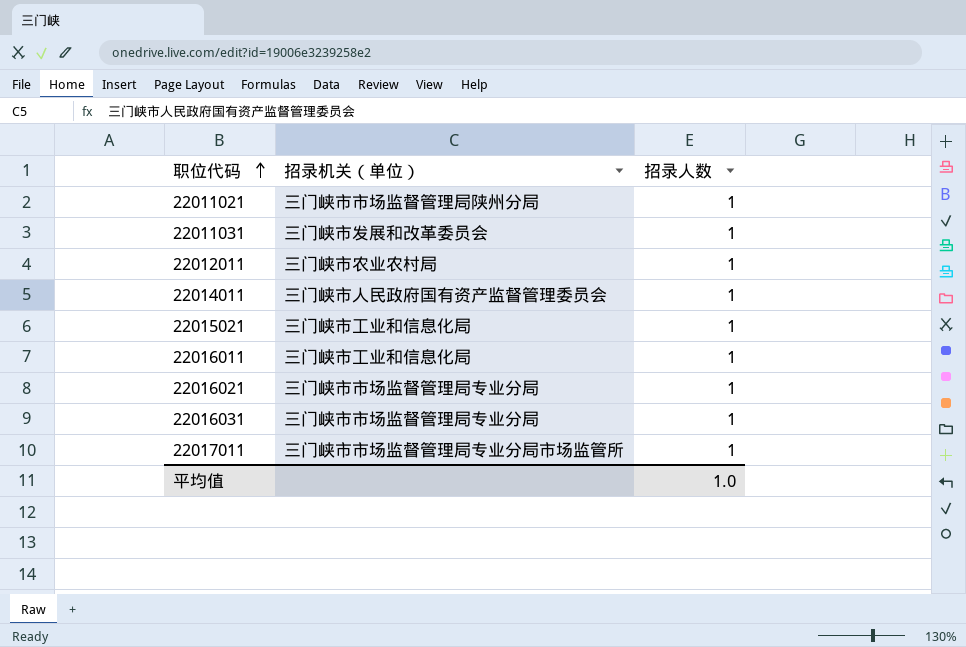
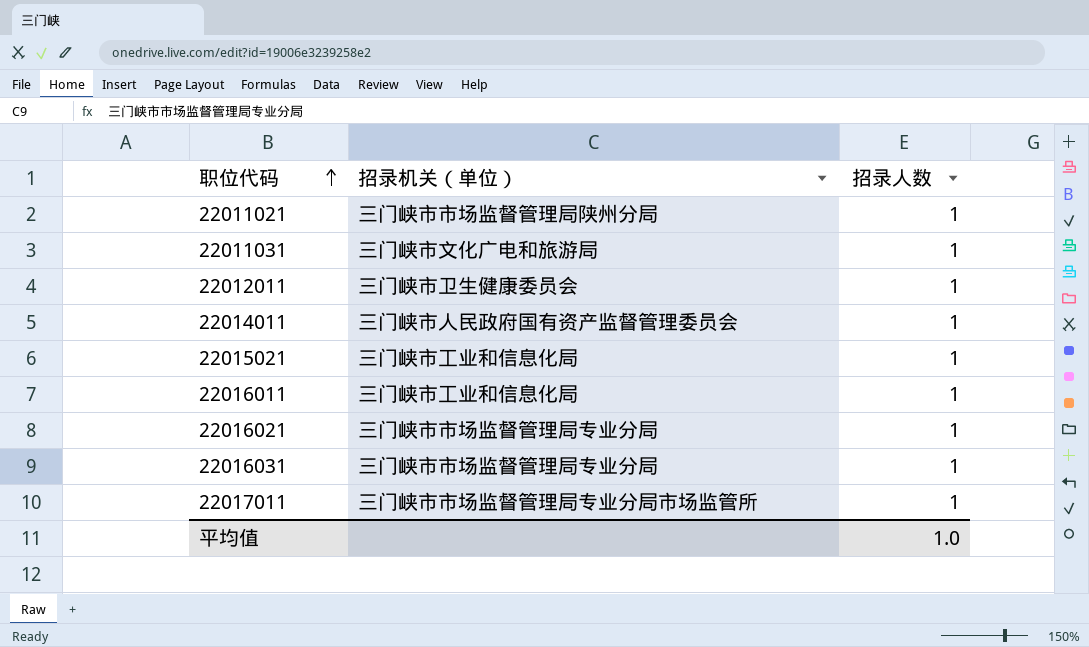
22011031 | 招录机关（单位）: 三门峡市发展和改革委员会 -> 三门峡市文化广电和旅游局
22012011 | 招录机关（单位）: 三门峡市农业农村局 -> 三门峡市卫生健康委员会

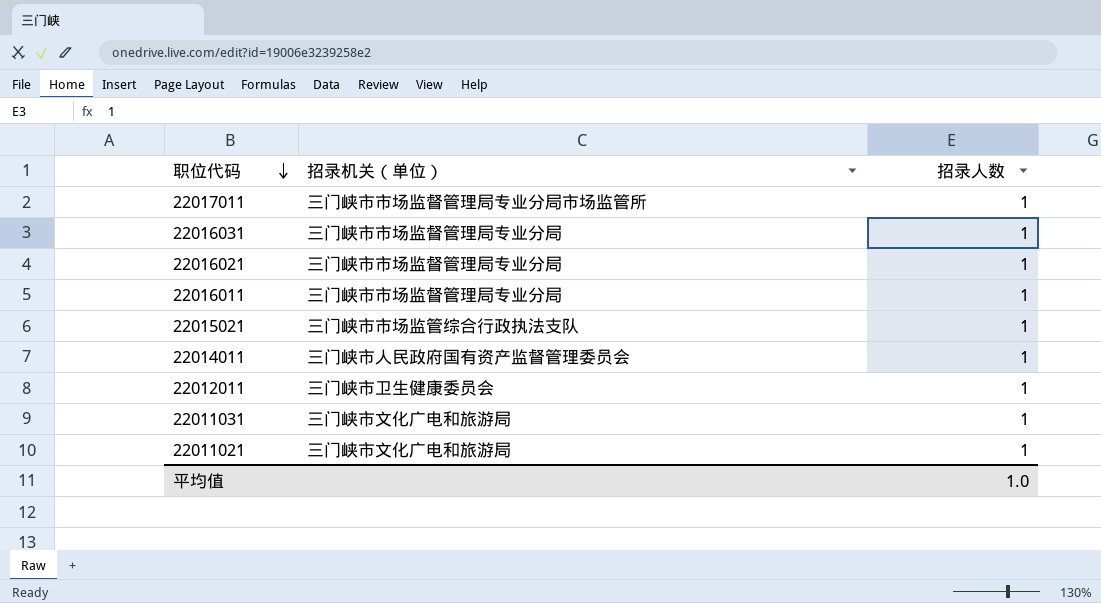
row order: 职位代码 ascending -> 职位代码 descending
22016011 | 招录机关（单位）: 三门峡市工业和信息化局 -> 三门峡市市场监督管理局专业分局
22015021 | 招录机关（单位）: 三门峡市工业和信息化局 -> 三门峡市市场监管综合行政执法支队
22011021 | 招录机关（单位）: 三门峡市市场监督管理局陕州分局 -> 三门峡市文化广电和旅游局

